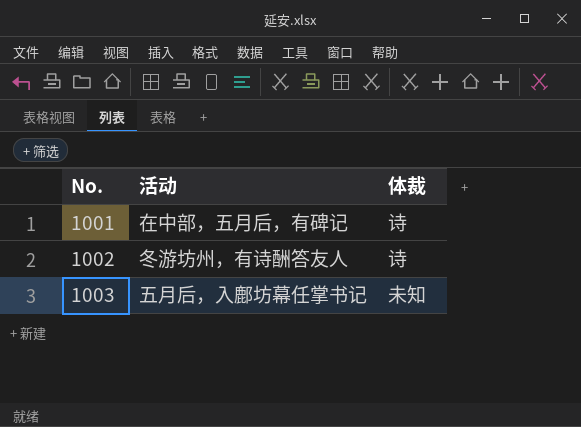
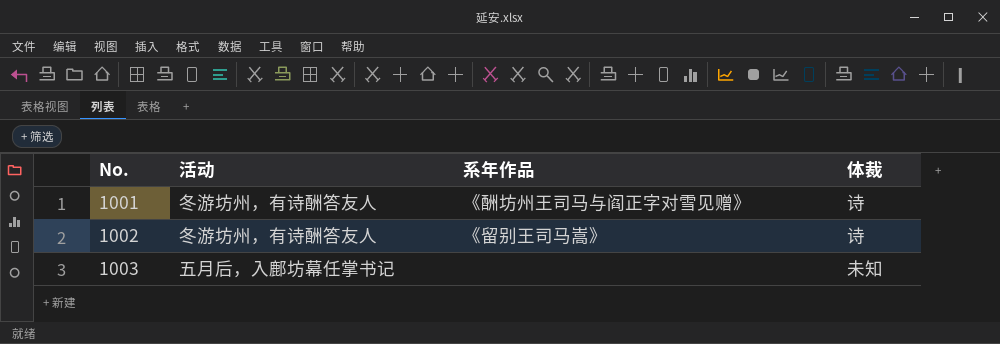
column 系年作品 | position: none -> 3
1001 | 活动: 在中部，五月后，有碑记 -> 冬游坊州，有诗酬答友人

